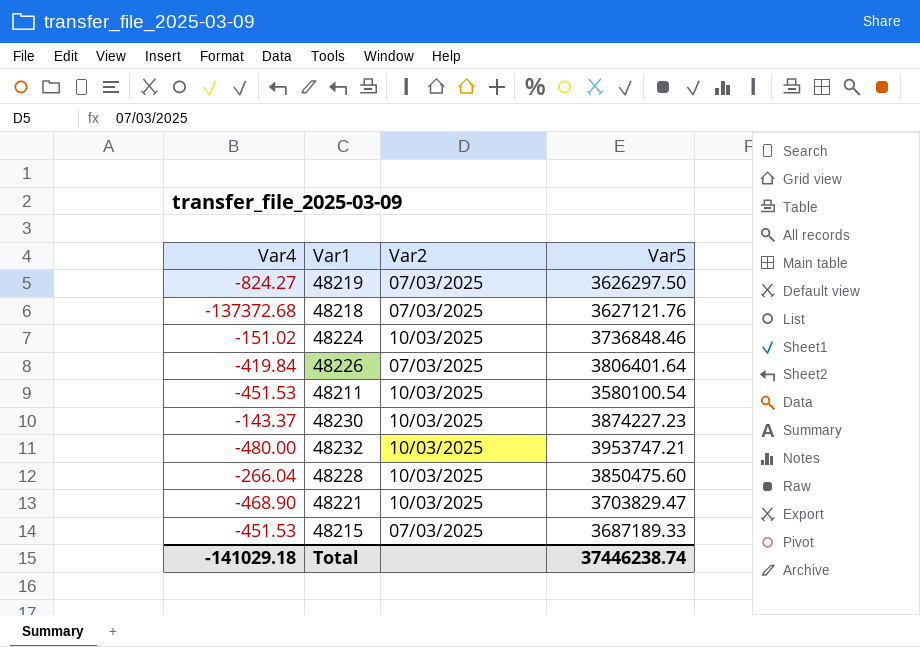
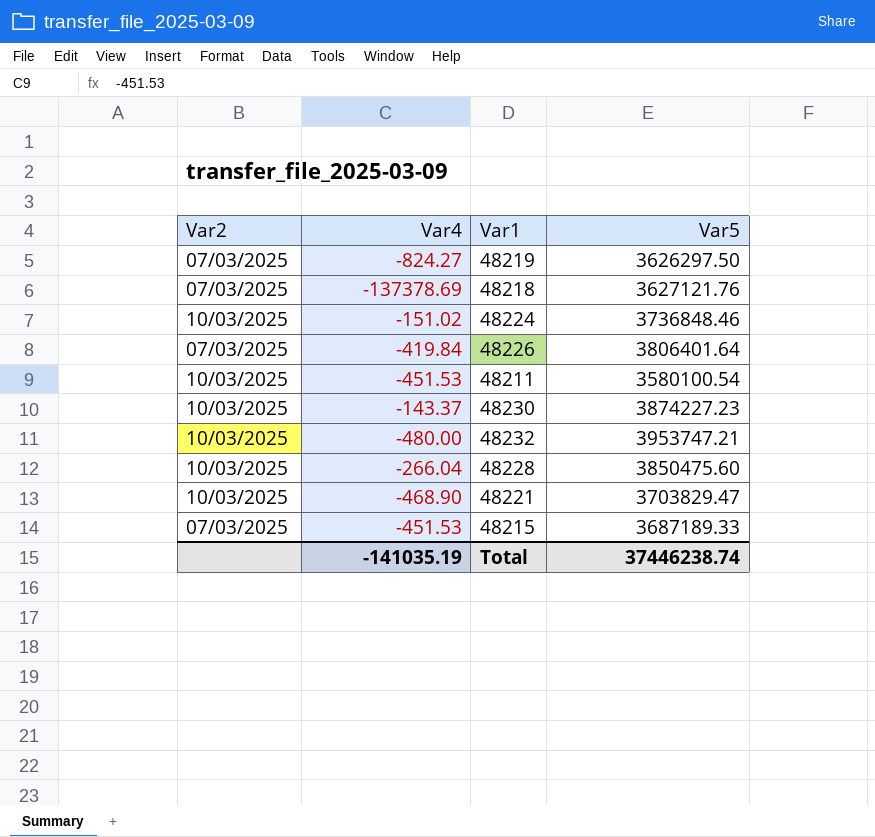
column Var2 | position: 3 -> 1
48218 | Var4: -137372.68 -> -137378.69
Total | Var4: -141029.18 -> -141035.19

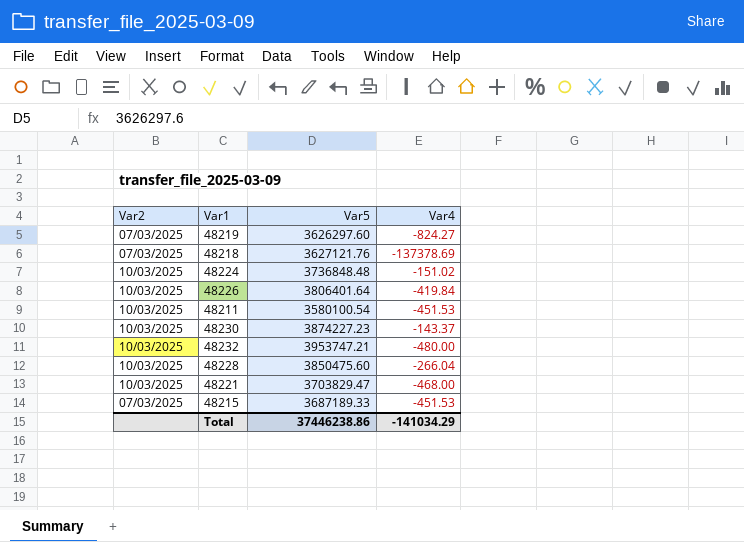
column Var4 | position: 2 -> 4
48219 | Var5: 3626297.50 -> 3626297.60
48224 | Var5: 3736848.46 -> 3736848.48
48226 | Var2: 07/03/2025 -> 10/03/2025
48221 | Var4: -468.90 -> -468.00
Total | Var5: 37446238.74 -> 37446238.86
Total | Var4: -141035.19 -> -141034.29

